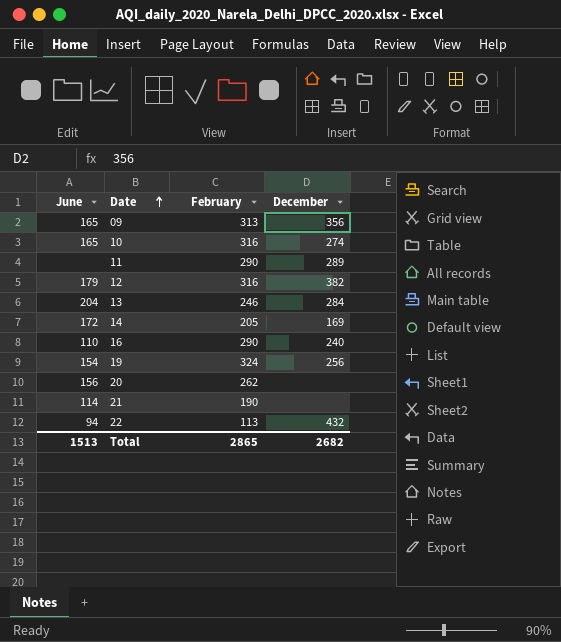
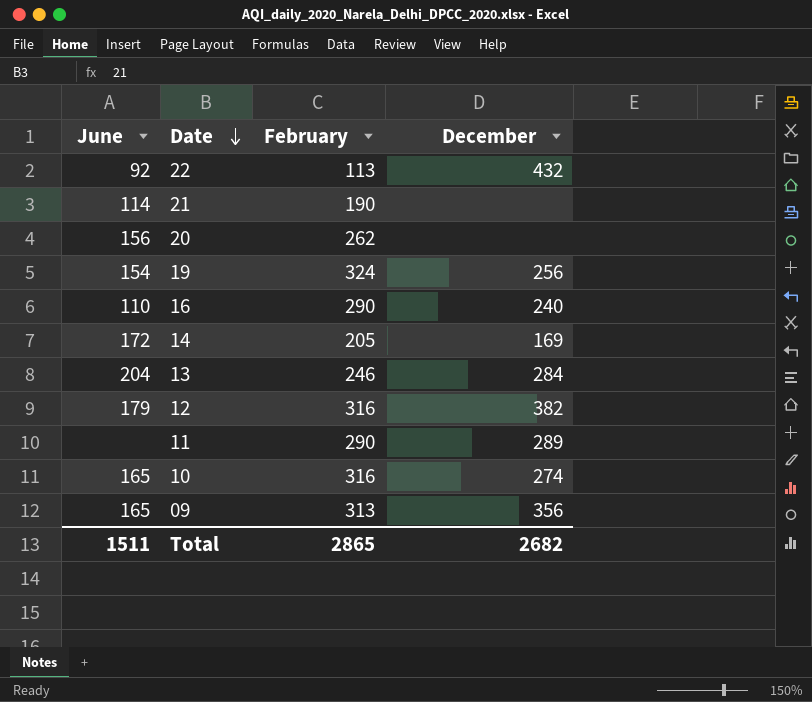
row order: Date ascending -> Date descending
22 | June: 94 -> 92
Total | June: 1513 -> 1511

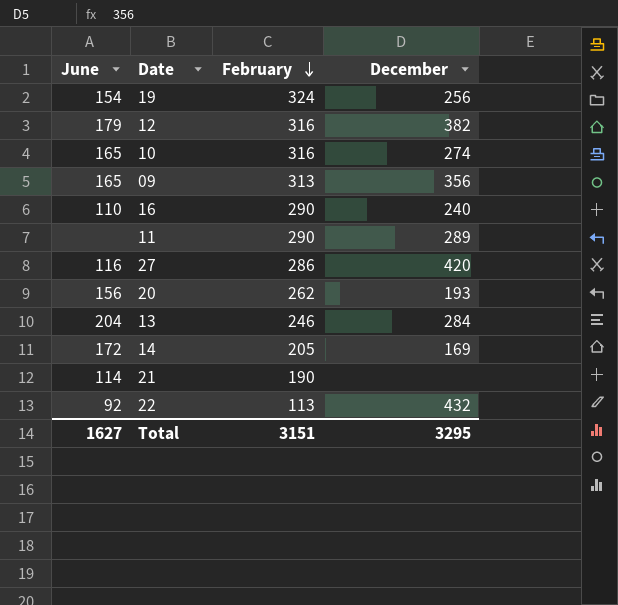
row order: Date descending -> February descending
row 27: none -> 116 | 286 | 420
20 | December: none -> 193
Total | June: 1511 -> 1627
Total | February: 2865 -> 3151
Total | December: 2682 -> 3295

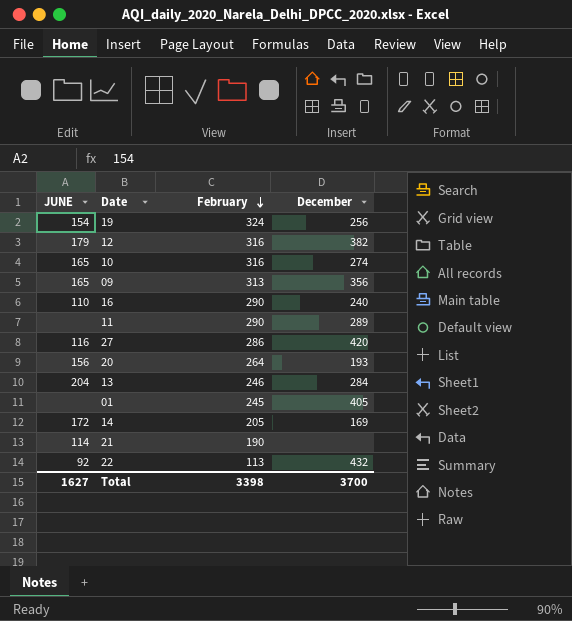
column name: June -> JUNE
20 | February: 262 -> 264
row 01: none -> none | 245 | 405
Total | February: 3151 -> 3398
Total | December: 3295 -> 3700

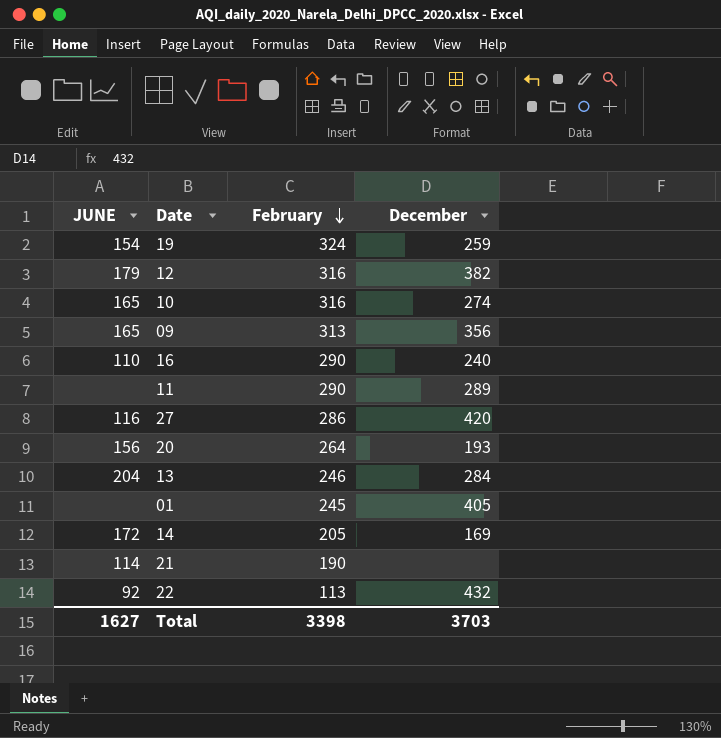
19 | December: 256 -> 259
Total | December: 3700 -> 3703

